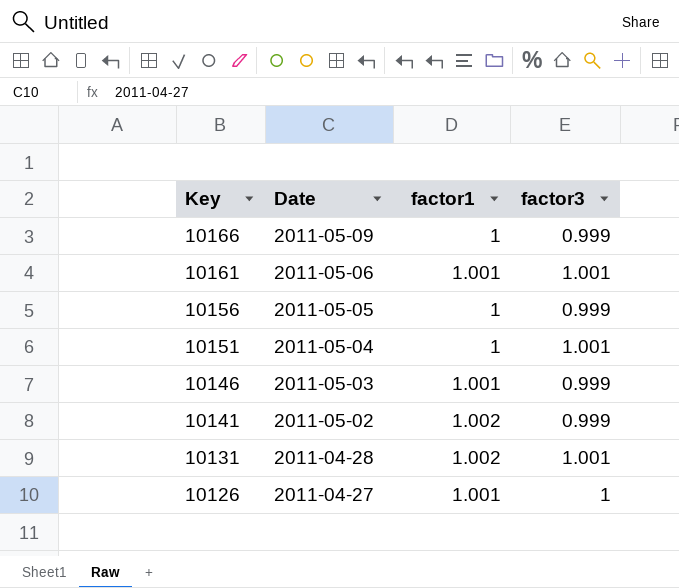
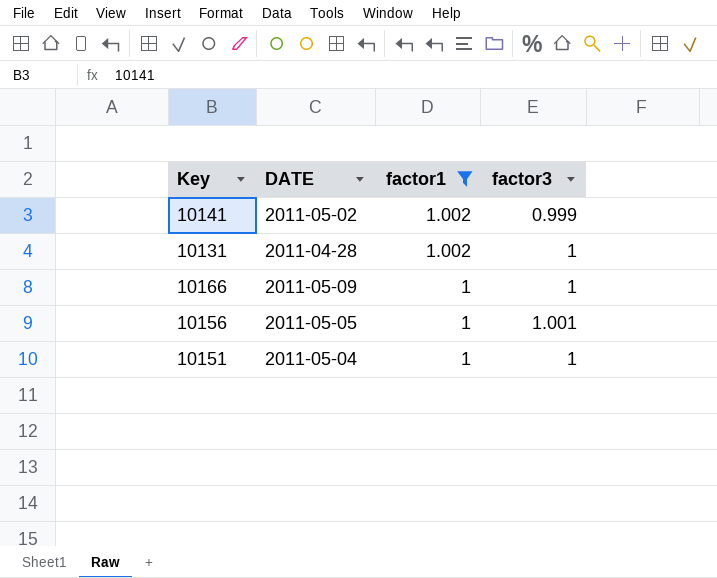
filter: none -> factor1 != 1.001
row order: Key descending -> factor1 descending
column name: Date -> DATE
10131 | factor3: 1.001 -> 1
10166 | factor3: 0.999 -> 1
10156 | factor3: 0.999 -> 1.001
10151 | factor3: 1.001 -> 1

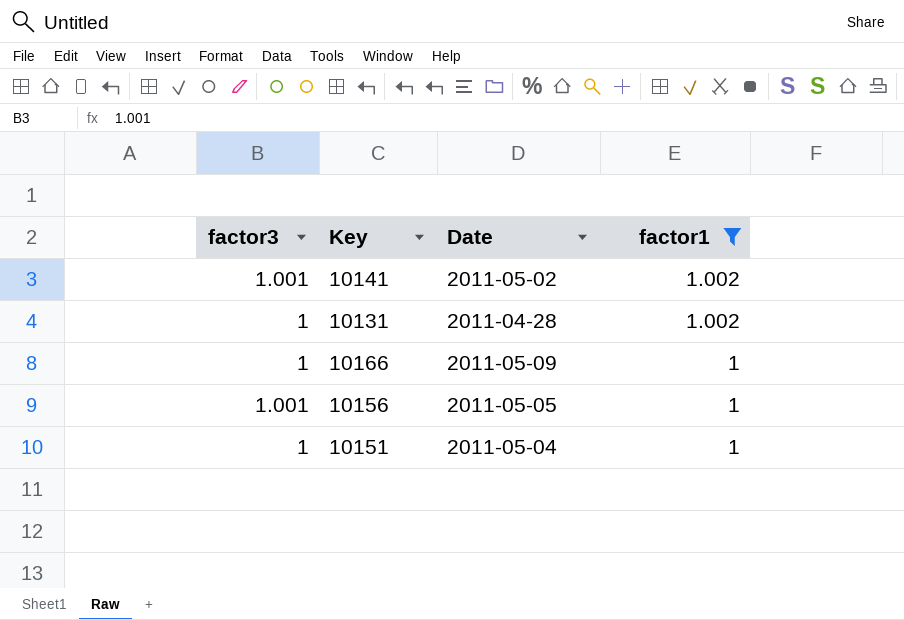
column factor3 | position: 4 -> 1
column name: DATE -> Date
10141 | factor3: 0.999 -> 1.001

